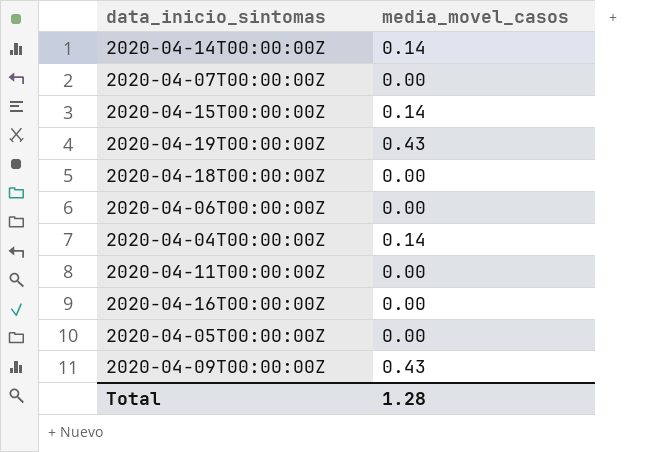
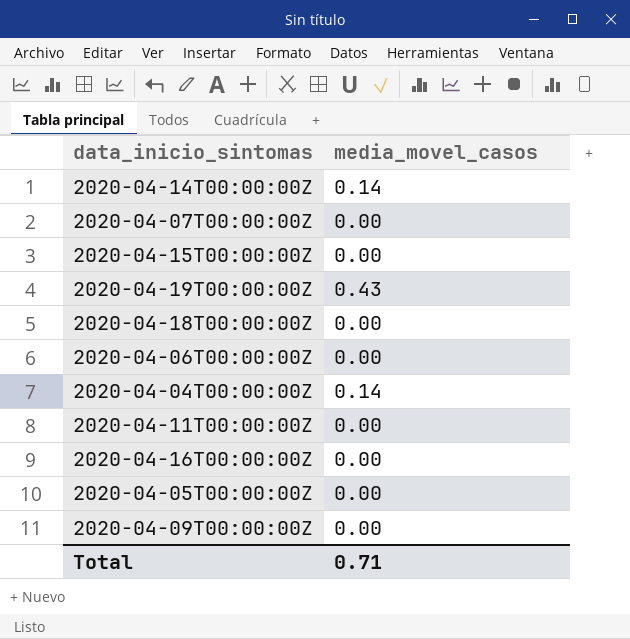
2020-04-15T00:00:00Z | media_movel_casos: 0.14 -> 0.00
2020-04-09T00:00:00Z | media_movel_casos: 0.43 -> 0.00
Total | media_movel_casos: 1.28 -> 0.71

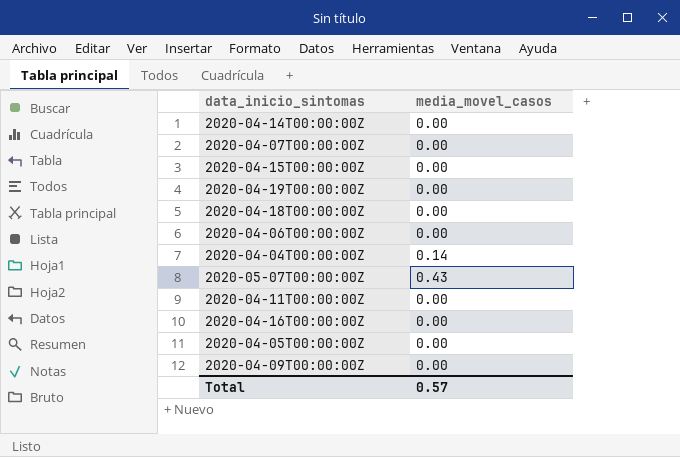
2020-04-14T00:00:00Z | media_movel_casos: 0.14 -> 0.00
2020-04-19T00:00:00Z | media_movel_casos: 0.43 -> 0.00
row 2020-05-07T00:00:00Z: none -> 0.43
Total | media_movel_casos: 0.71 -> 0.57

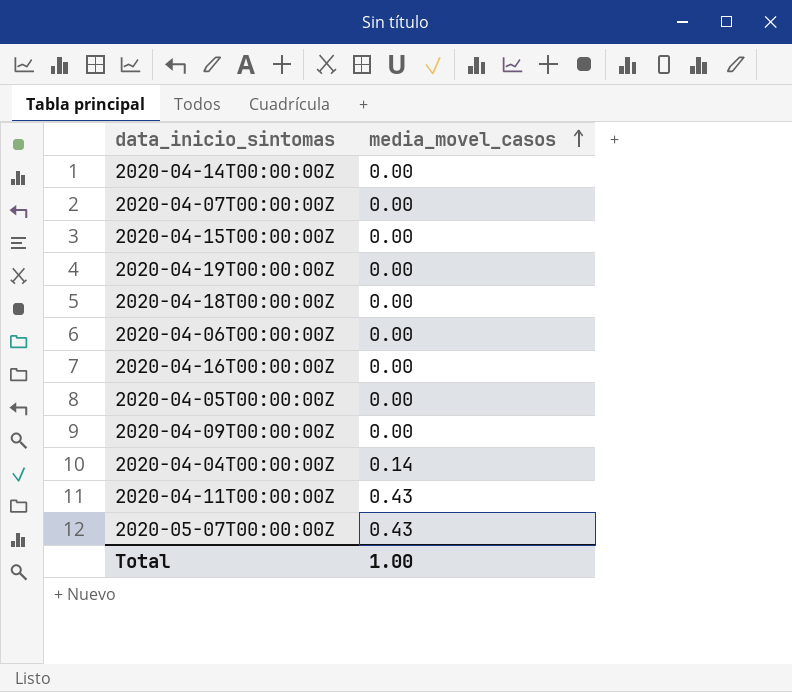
row order: none -> media_movel_casos ascending
2020-04-11T00:00:00Z | media_movel_casos: 0.00 -> 0.43
Total | media_movel_casos: 0.57 -> 1.00

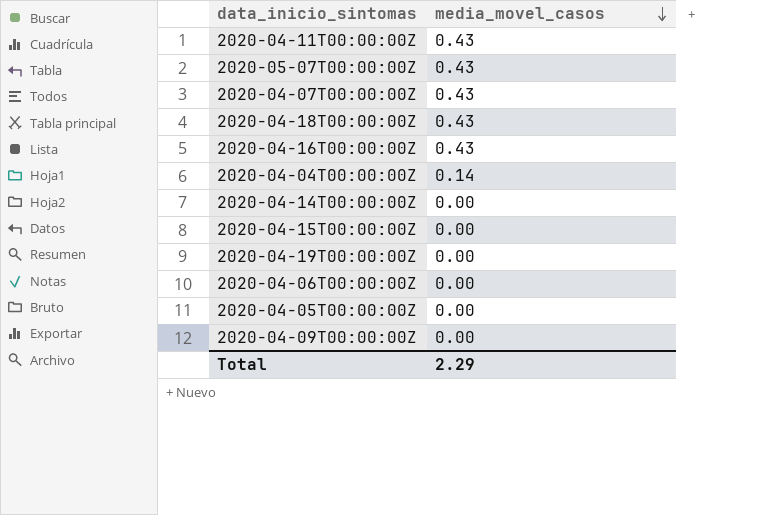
row order: media_movel_casos ascending -> media_movel_casos descending
2020-04-07T00:00:00Z | media_movel_casos: 0.00 -> 0.43
2020-04-18T00:00:00Z | media_movel_casos: 0.00 -> 0.43
2020-04-16T00:00:00Z | media_movel_casos: 0.00 -> 0.43
Total | media_movel_casos: 1.00 -> 2.29

